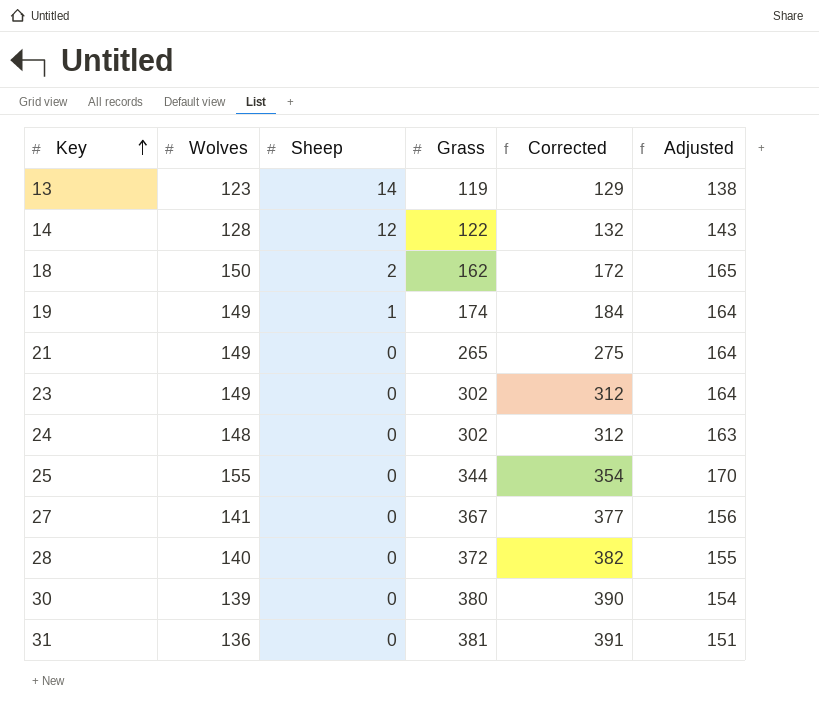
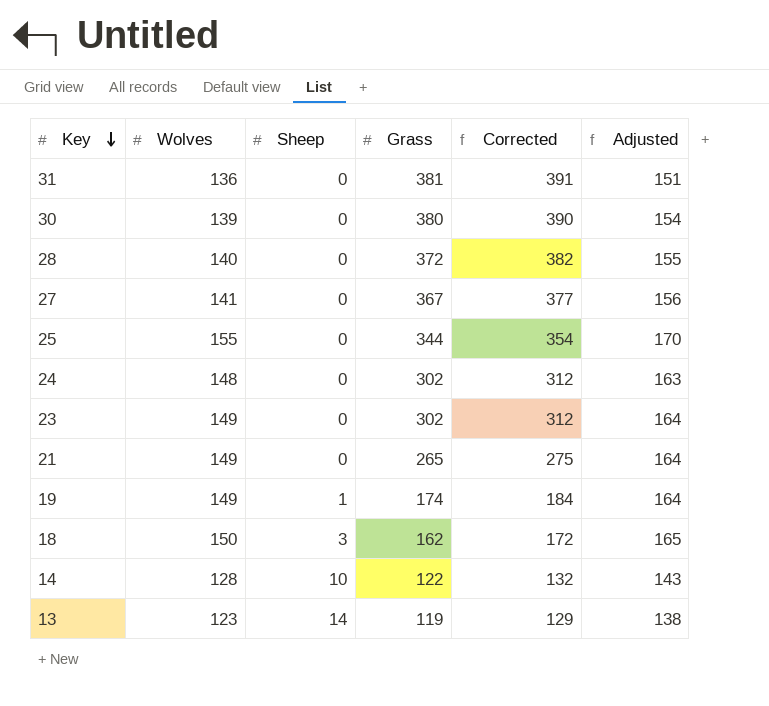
row order: Key ascending -> Key descending
18 | Sheep: 2 -> 3
14 | Sheep: 12 -> 10

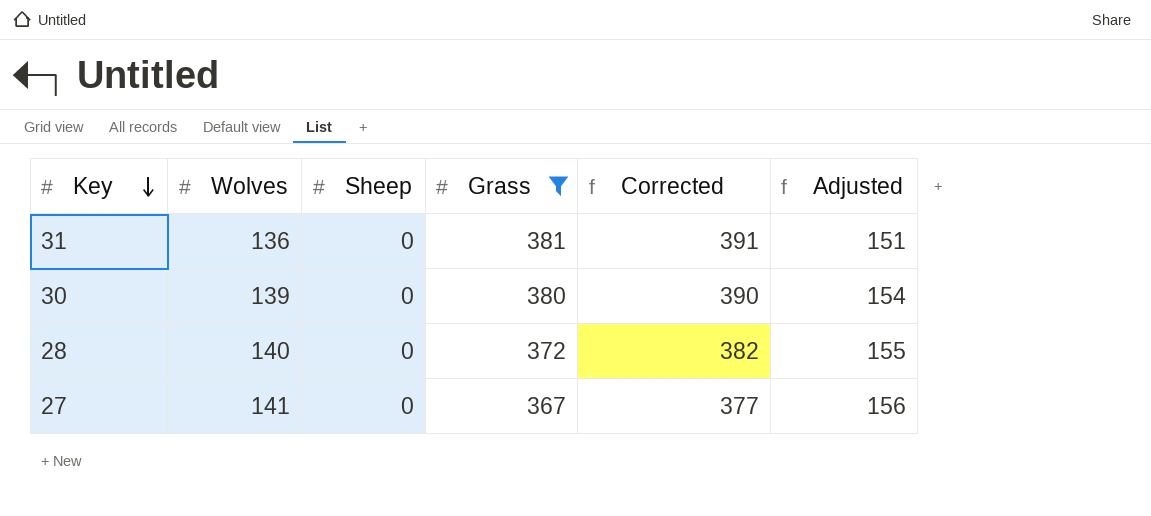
filter: none -> Grass >= 367

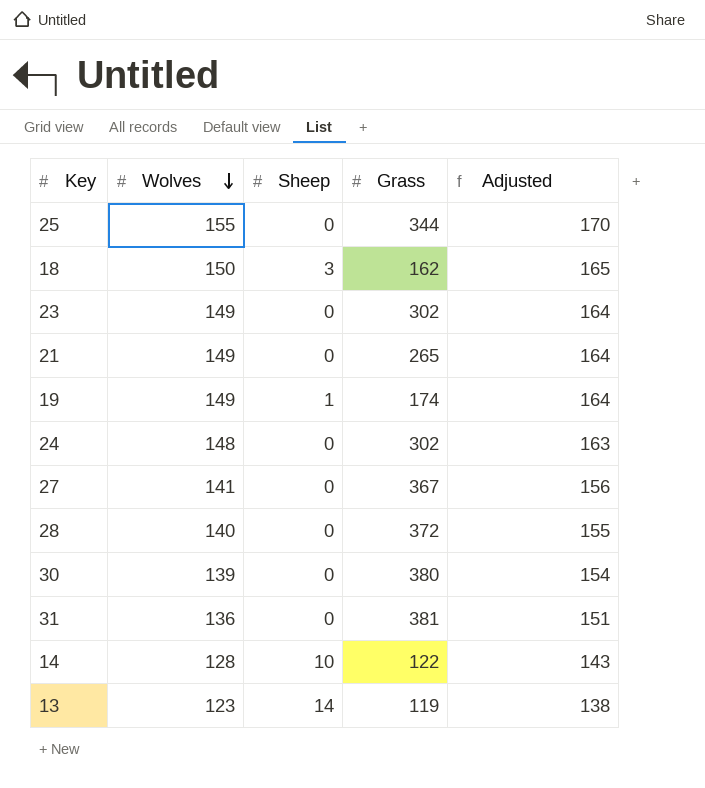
filter: Grass >= 367 -> none
row order: Key descending -> Wolves descending
column Corrected | formula: [Grass] + 10 -> none

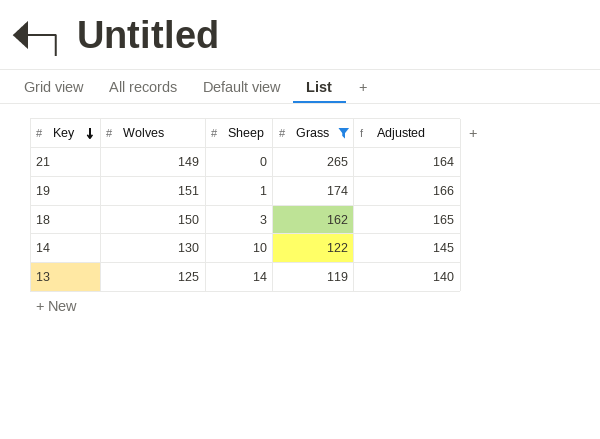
filter: none -> Grass <= 265
row order: Wolves descending -> Key descending
19 | Wolves: 149 -> 151
19 | Adjusted: 164 -> 166
14 | Wolves: 128 -> 130
14 | Adjusted: 143 -> 145
13 | Wolves: 123 -> 125
13 | Adjusted: 138 -> 140

